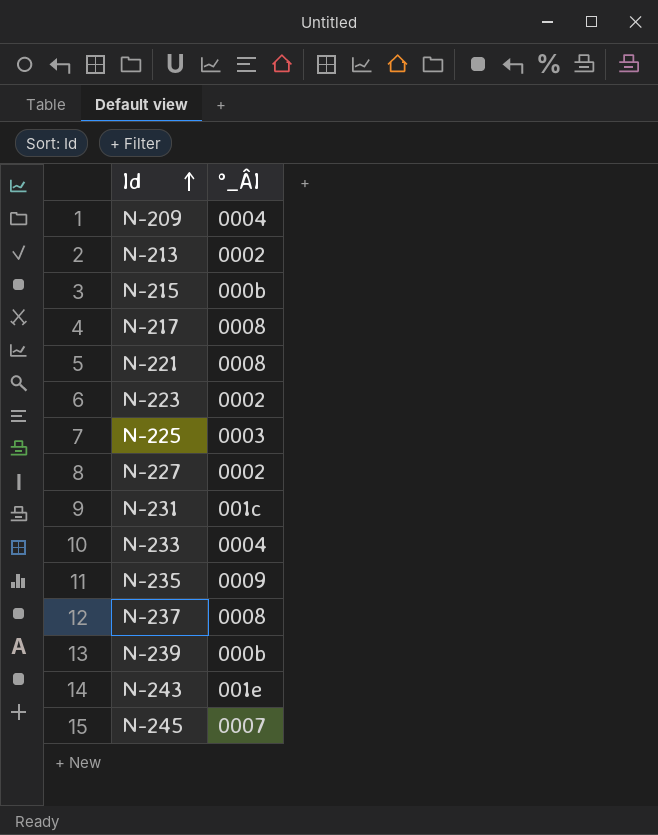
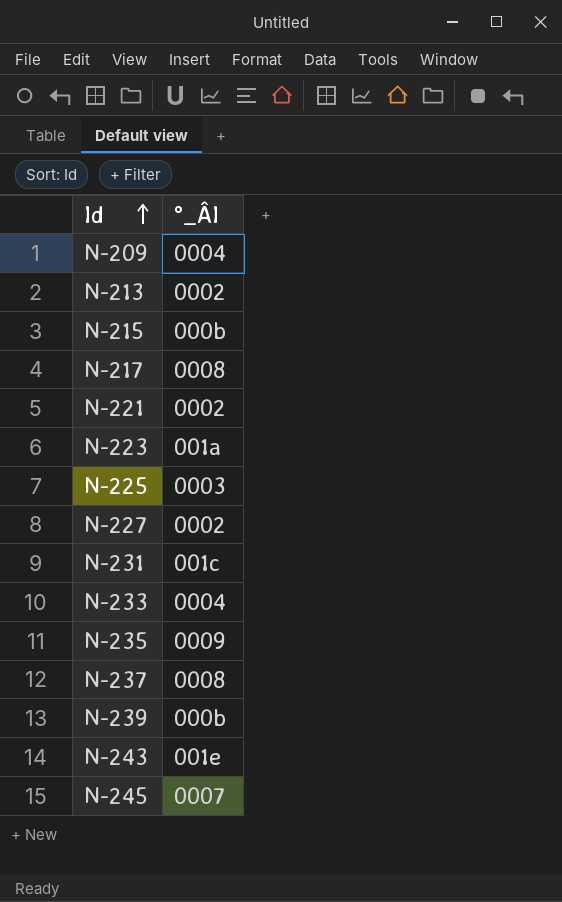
N-221 | °_ÂI: 0008 -> 0002
N-223 | °_ÂI: 0002 -> 001a

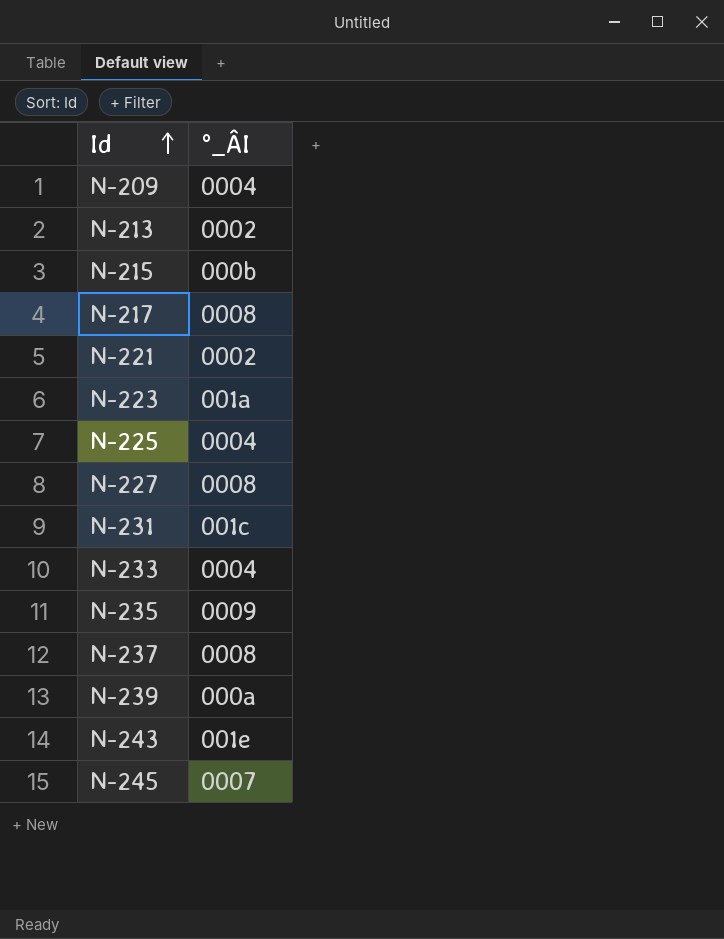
N-225 | °_ÂI: 0003 -> 0004
N-227 | °_ÂI: 0002 -> 0008
N-239 | °_ÂI: 000b -> 000a

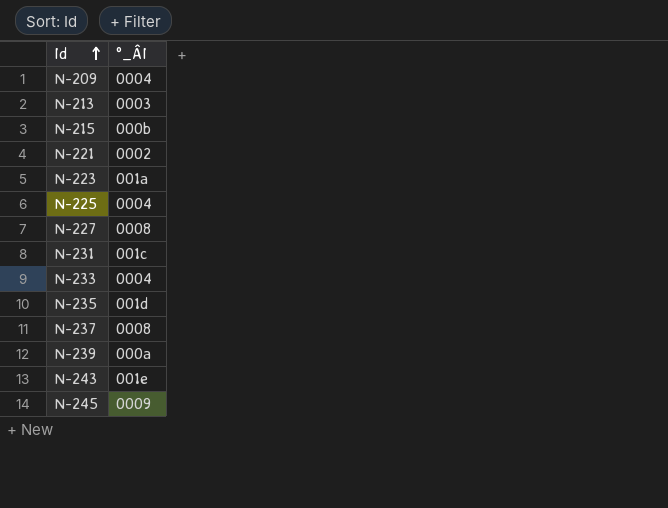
row N-217: 0008 -> none
N-213 | °_ÂI: 0002 -> 0003
N-235 | °_ÂI: 0009 -> 001d
N-245 | °_ÂI: 0007 -> 0009

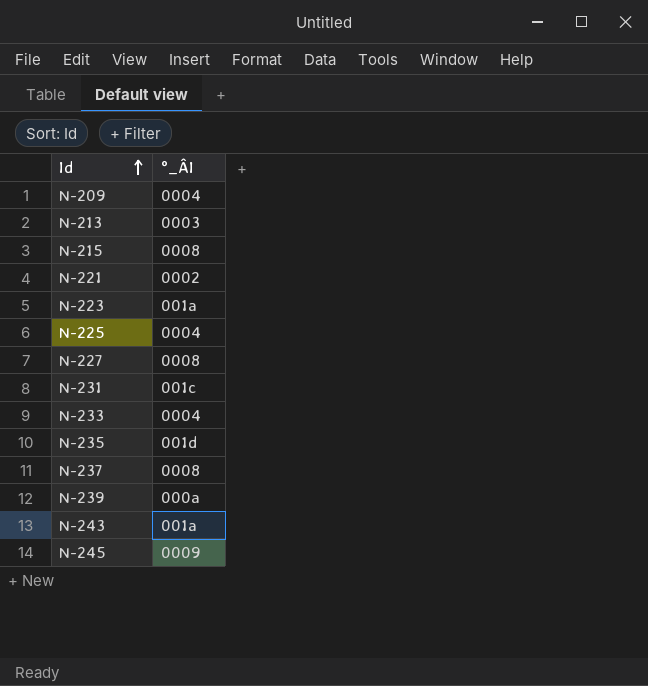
N-215 | °_ÂI: 000b -> 0008
N-243 | °_ÂI: 001e -> 001a

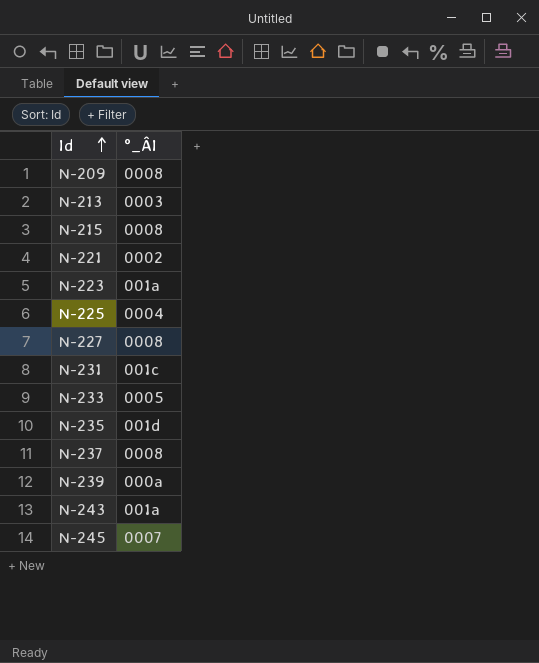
N-209 | °_ÂI: 0004 -> 0008
N-233 | °_ÂI: 0004 -> 0005
N-245 | °_ÂI: 0009 -> 0007

